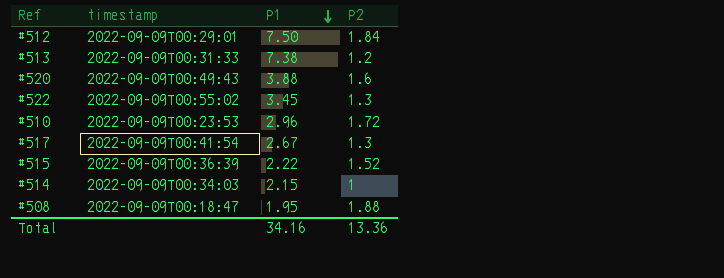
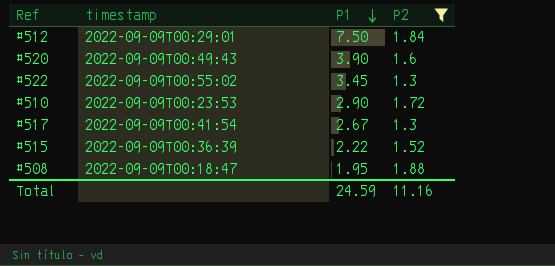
filter: none -> P2 >= 1.3
#520 | P1: 3.88 -> 3.90
#510 | P1: 2.96 -> 2.90
Total | P1: 34.16 -> 24.59
Total | P2: 13.36 -> 11.16

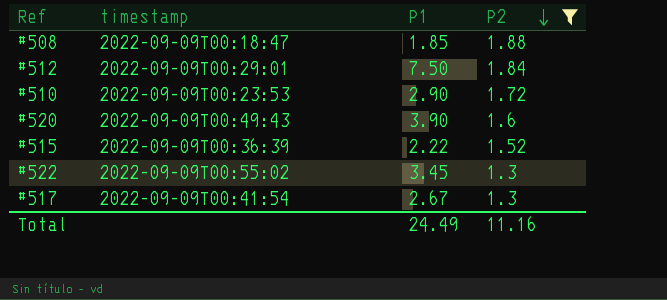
row order: P1 descending -> P2 descending
#508 | P1: 1.95 -> 1.85
Total | P1: 24.59 -> 24.49

